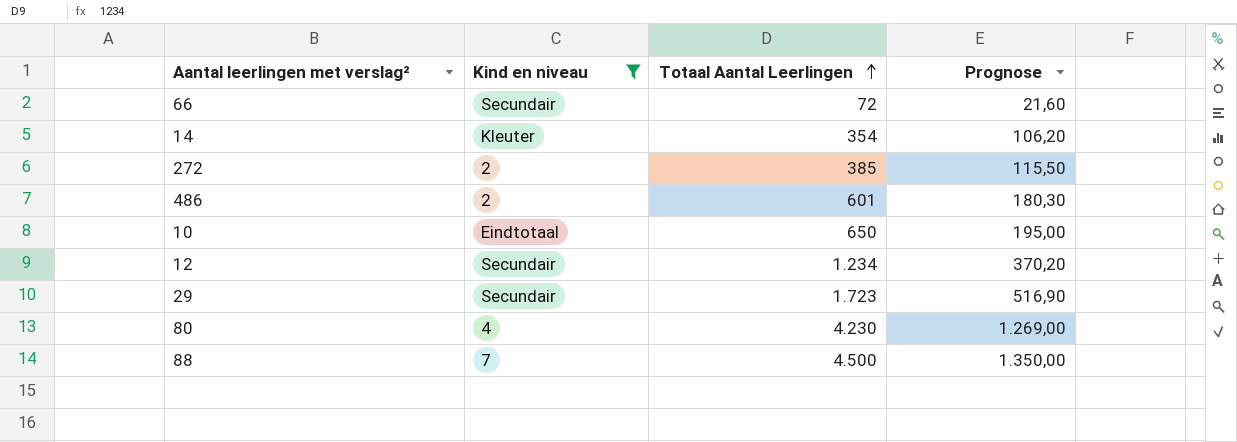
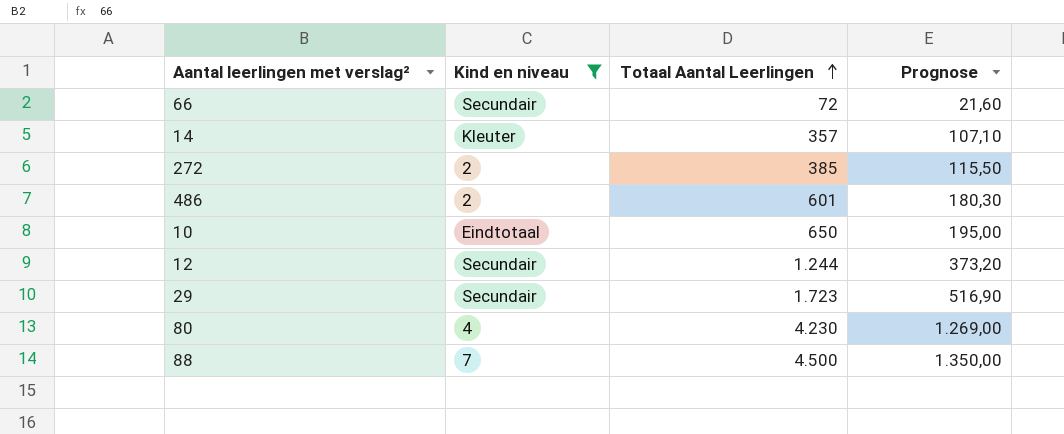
14 | Totaal Aantal Leerlingen: 354 -> 357
14 | Prognose: 106,20 -> 107,10
12 | Totaal Aantal Leerlingen: 1.234 -> 1.244
12 | Prognose: 370,20 -> 373,20

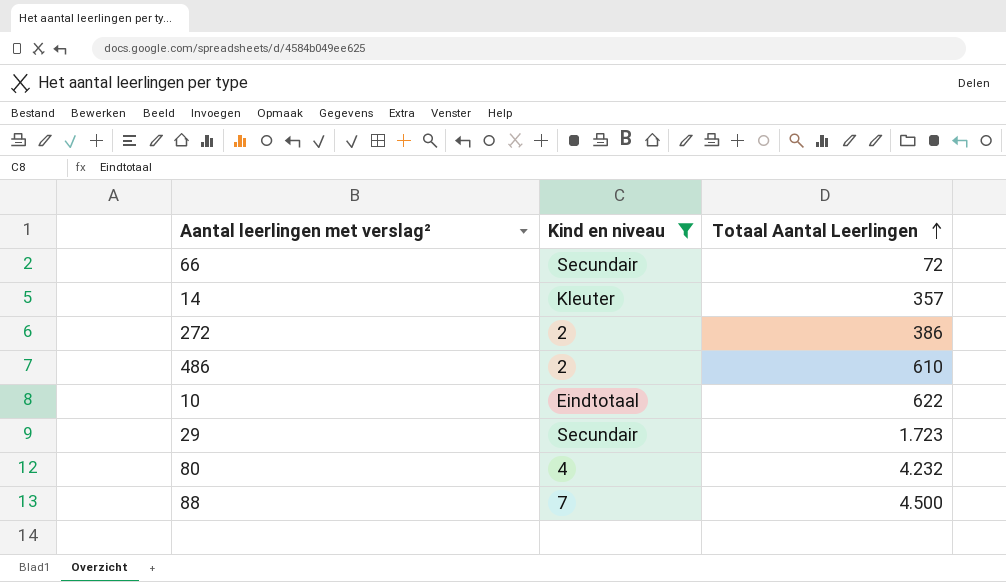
column Prognose | formula: [Totaal Aantal Leerlingen] * 0,3 -> none
row 12: Secundair | 1.244 | 373,20 -> none
272 | Totaal Aantal Leerlingen: 385 -> 386
486 | Totaal Aantal Leerlingen: 601 -> 610
10 | Totaal Aantal Leerlingen: 650 -> 622
80 | Totaal Aantal Leerlingen: 4.230 -> 4.232

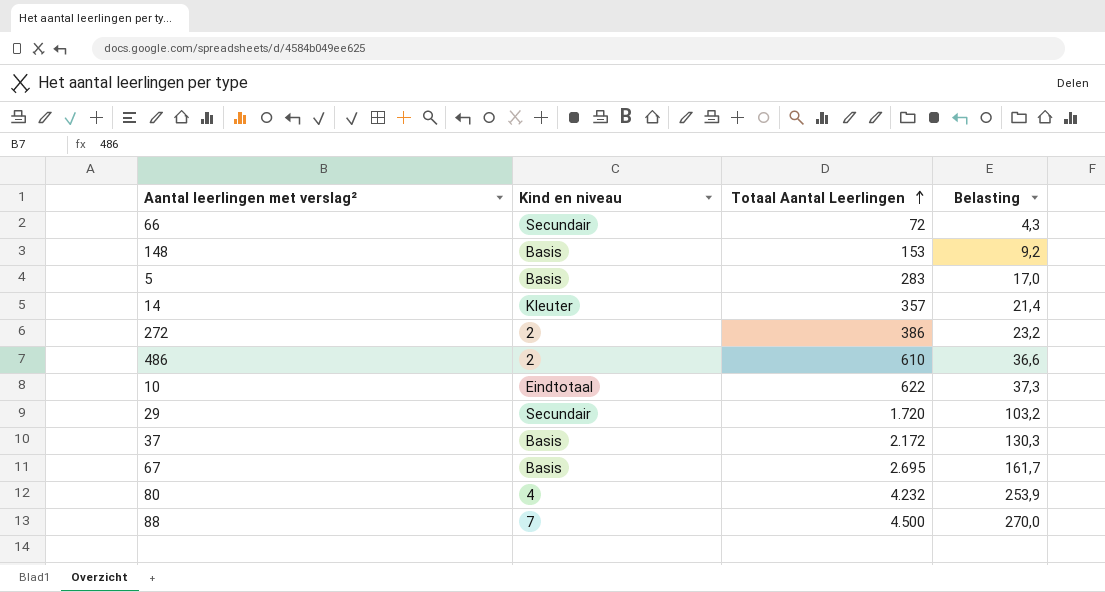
filter: Kind en niveau != Basis -> none
column Belasting | formula: none -> [Totaal Aantal Leerlingen] * 0,06
29 | Totaal Aantal Leerlingen: 1.723 -> 1.720

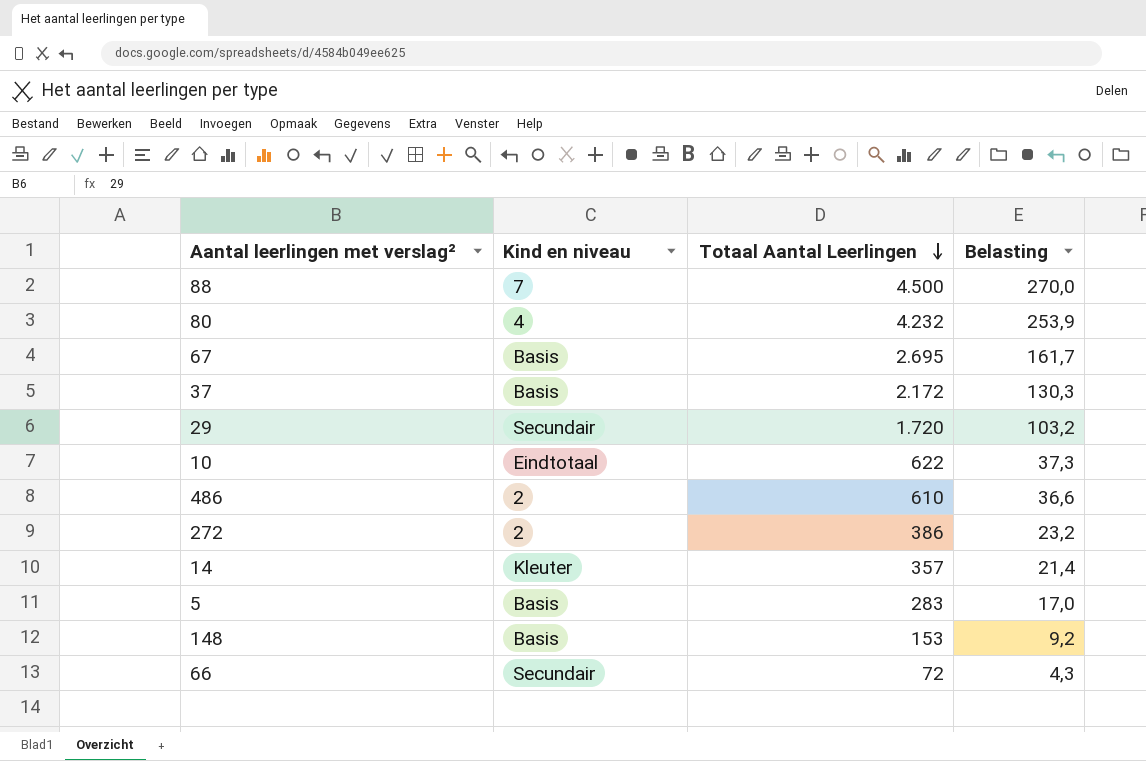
row order: Totaal Aantal Leerlingen ascending -> Totaal Aantal Leerlingen descending

